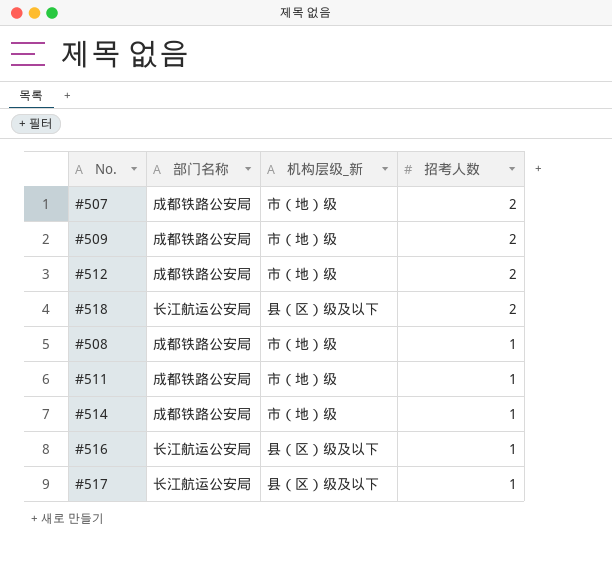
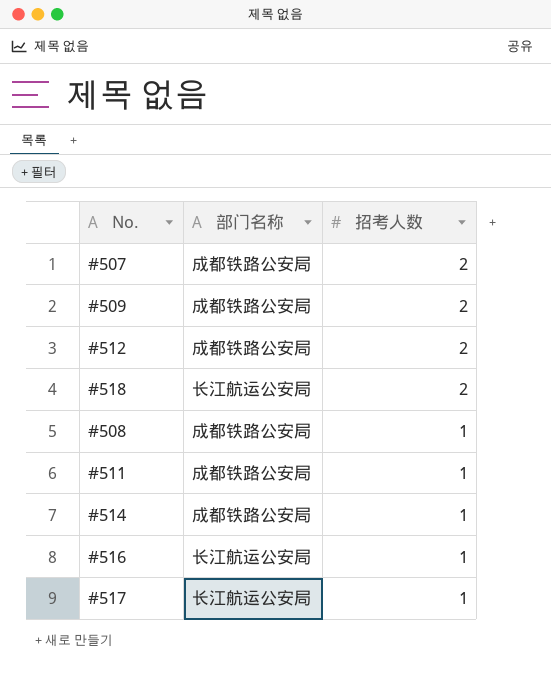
column 机构层级_新 | position: 3 -> none

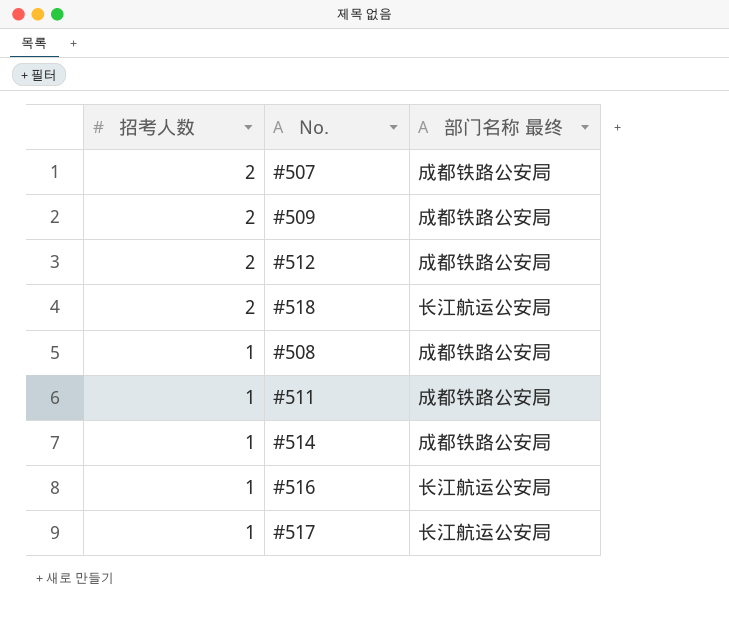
column 招考人数 | position: 3 -> 1
column name: 部门名称 -> 部门名称 最终

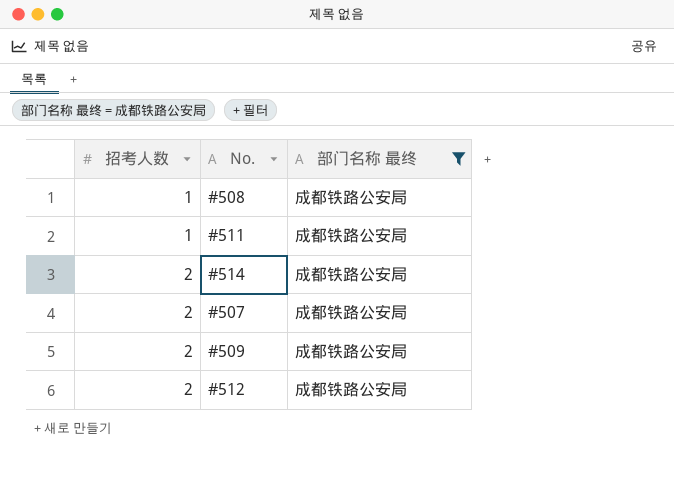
filter: none -> 部门名称 最终 = 成都铁路公安局
row order: 招考人数 descending -> 招考人数 ascending
#514 | 招考人数: 1 -> 2

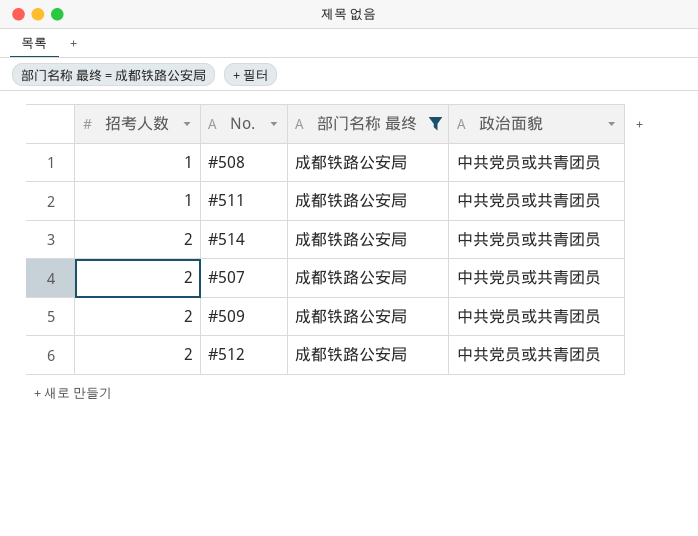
column 政治面貌 | position: none -> 4

